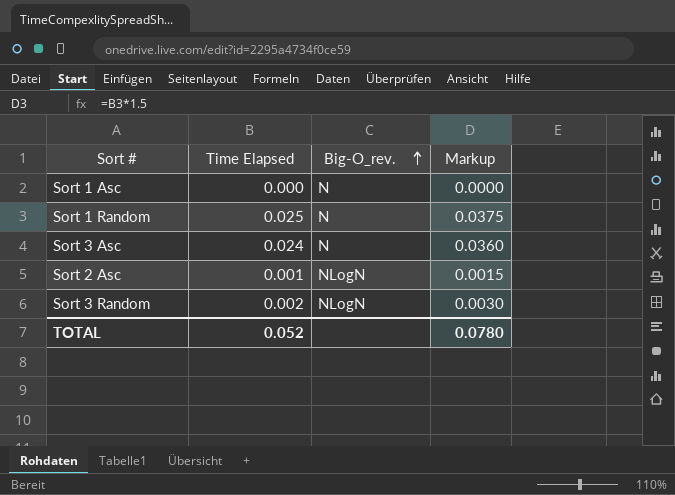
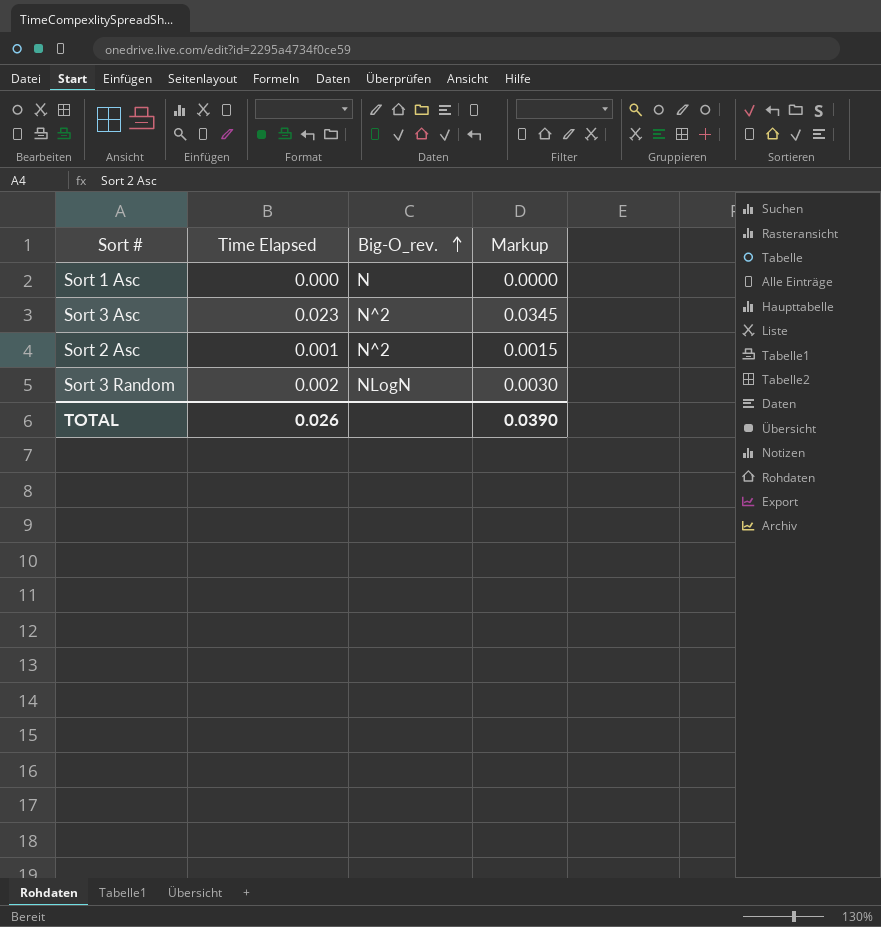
row Sort 1 Random: 0.025 | N | 0.0375 -> none
Sort 3 Asc | Time Elapsed: 0.024 -> 0.023
Sort 3 Asc | Big-O_rev.: N -> N^2
Sort 3 Asc | Markup: 0.0360 -> 0.0345
Sort 2 Asc | Big-O_rev.: NLogN -> N^2
TOTAL | Time Elapsed: 0.052 -> 0.026
TOTAL | Markup: 0.0780 -> 0.0390

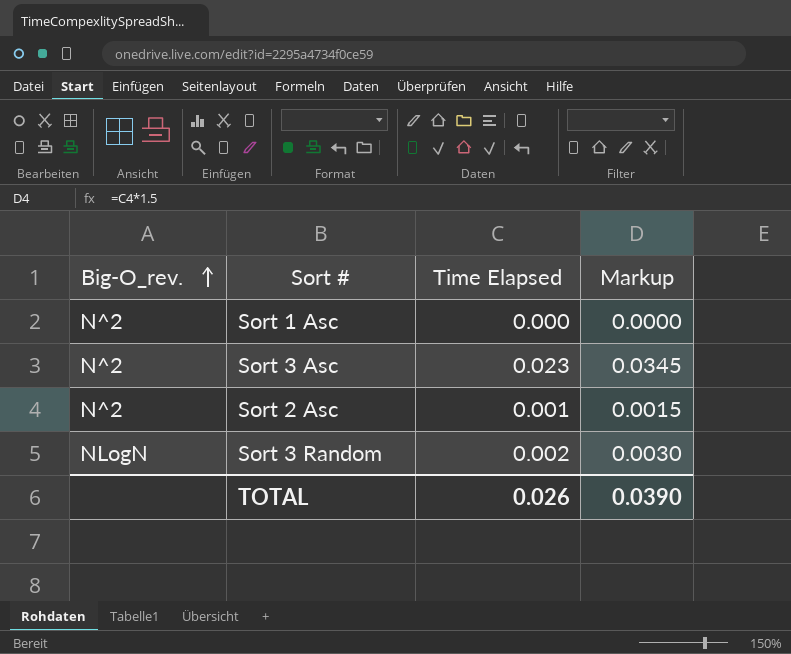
column Big-O_rev. | position: 3 -> 1
Sort 1 Asc | Big-O_rev.: N -> N^2

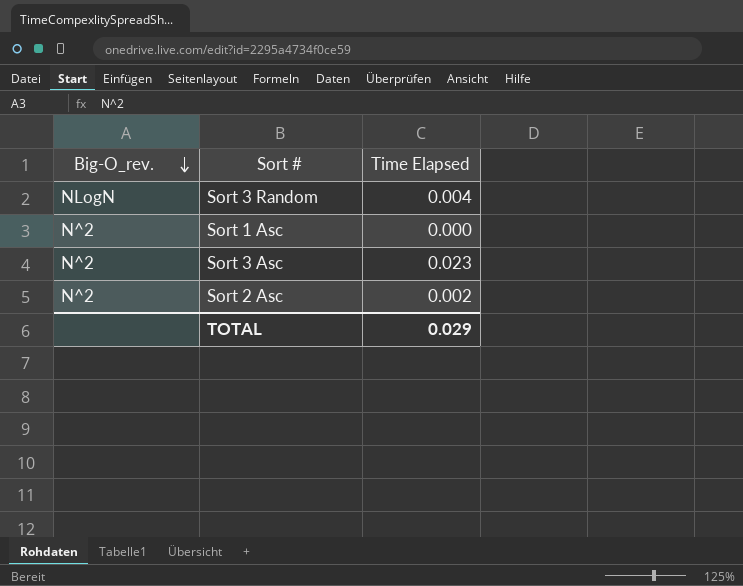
row order: Big-O_rev. ascending -> Big-O_rev. descending
column Markup | formula: [Time Elapsed] * 1.5 -> none
Sort 3 Random | Time Elapsed: 0.002 -> 0.004
Sort 2 Asc | Time Elapsed: 0.001 -> 0.002
TOTAL | Time Elapsed: 0.026 -> 0.029

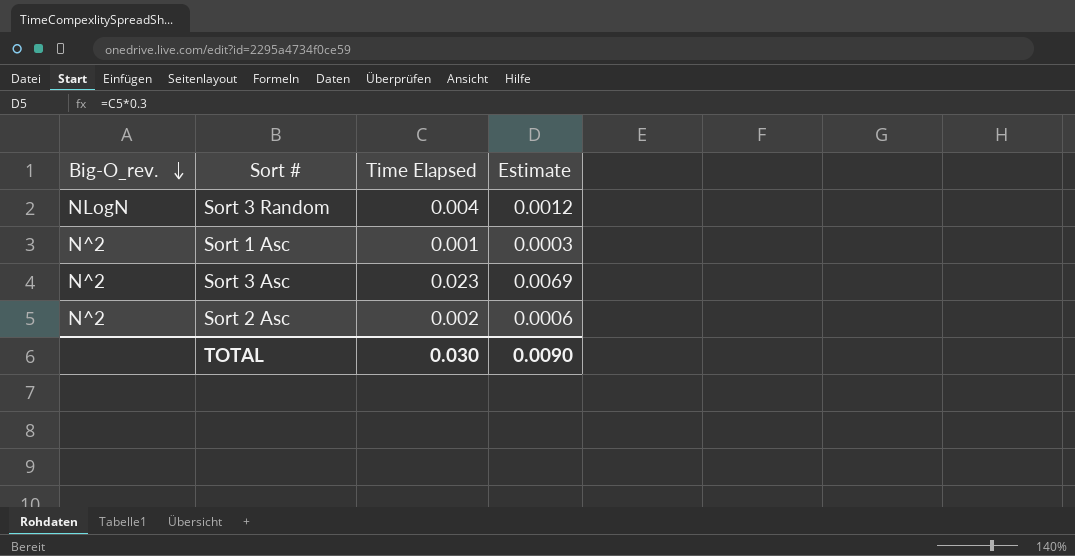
column Estimate | formula: none -> [Time Elapsed] * 0.3
Sort 1 Asc | Time Elapsed: 0.000 -> 0.001
TOTAL | Time Elapsed: 0.029 -> 0.030

